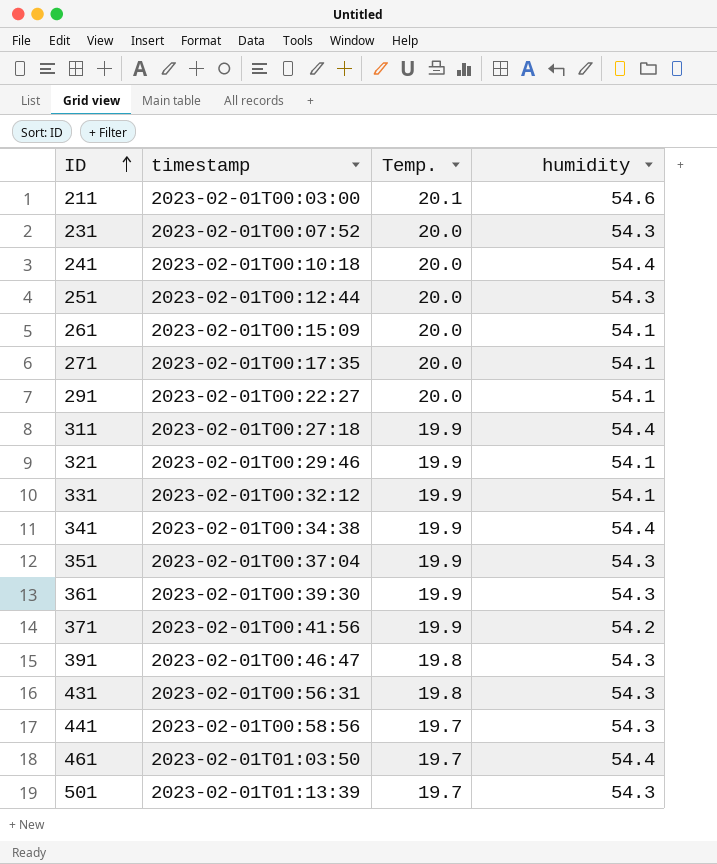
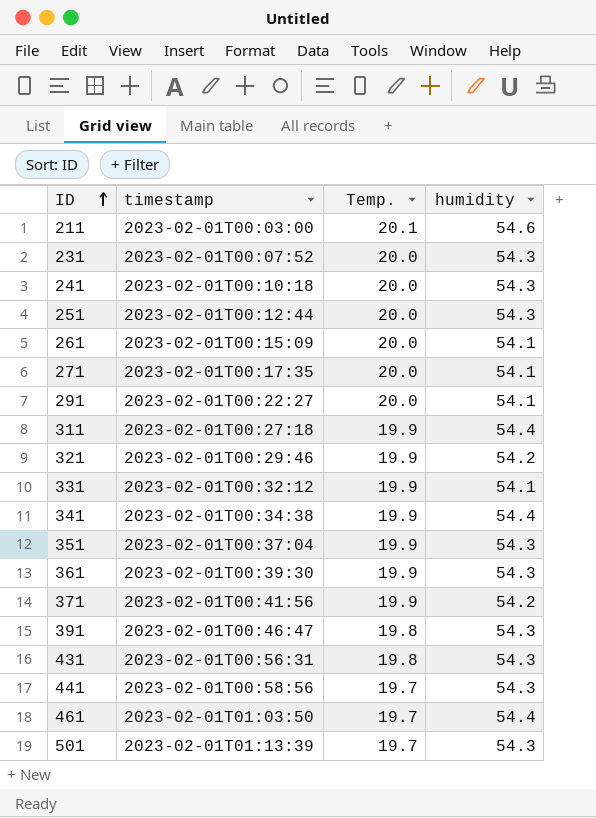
241 | humidity: 54.4 -> 54.3
321 | humidity: 54.1 -> 54.2

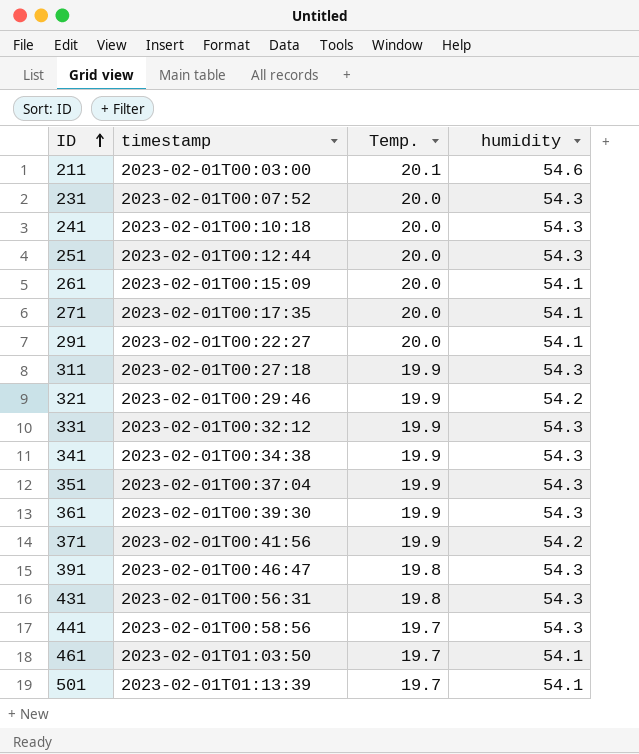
311 | humidity: 54.4 -> 54.3
331 | humidity: 54.1 -> 54.3
341 | humidity: 54.4 -> 54.3
461 | humidity: 54.4 -> 54.1
501 | humidity: 54.3 -> 54.1

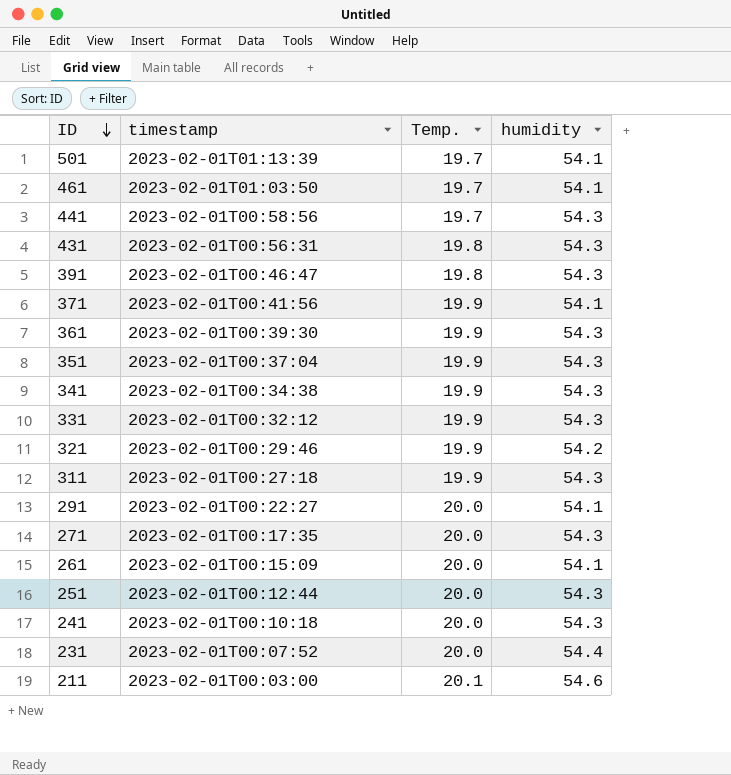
row order: ID ascending -> ID descending
371 | humidity: 54.2 -> 54.1
271 | humidity: 54.1 -> 54.3
231 | humidity: 54.3 -> 54.4

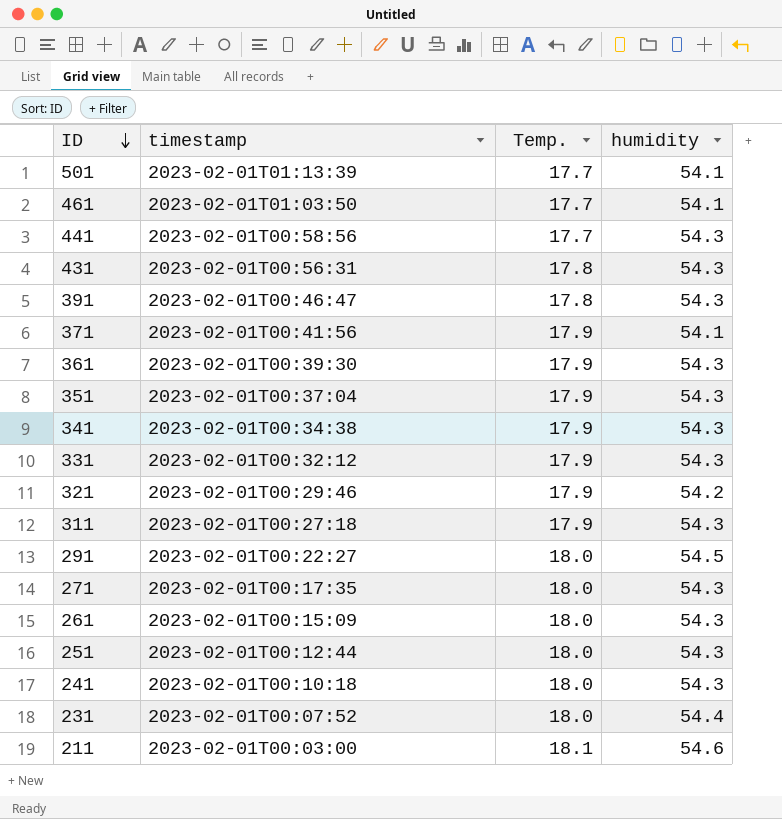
501 | Temp.: 19.7 -> 17.7
461 | Temp.: 19.7 -> 17.7
441 | Temp.: 19.7 -> 17.7
431 | Temp.: 19.8 -> 17.8
391 | Temp.: 19.8 -> 17.8
371 | Temp.: 19.9 -> 17.9
361 | Temp.: 19.9 -> 17.9
351 | Temp.: 19.9 -> 17.9
341 | Temp.: 19.9 -> 17.9
331 | Temp.: 19.9 -> 17.9
321 | Temp.: 19.9 -> 17.9
311 | Temp.: 19.9 -> 17.9
291 | Temp.: 20.0 -> 18.0
291 | humidity: 54.1 -> 54.5
271 | Temp.: 20.0 -> 18.0
261 | Temp.: 20.0 -> 18.0
261 | humidity: 54.1 -> 54.3
251 | Temp.: 20.0 -> 18.0
241 | Temp.: 20.0 -> 18.0
231 | Temp.: 20.0 -> 18.0
211 | Temp.: 20.1 -> 18.1

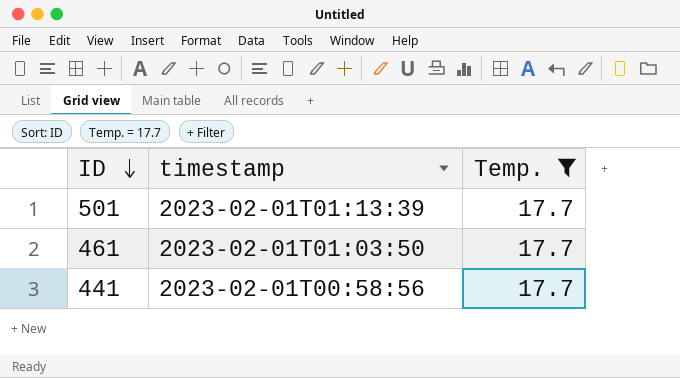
filter: none -> Temp. = 17.7
column humidity | position: 4 -> none

